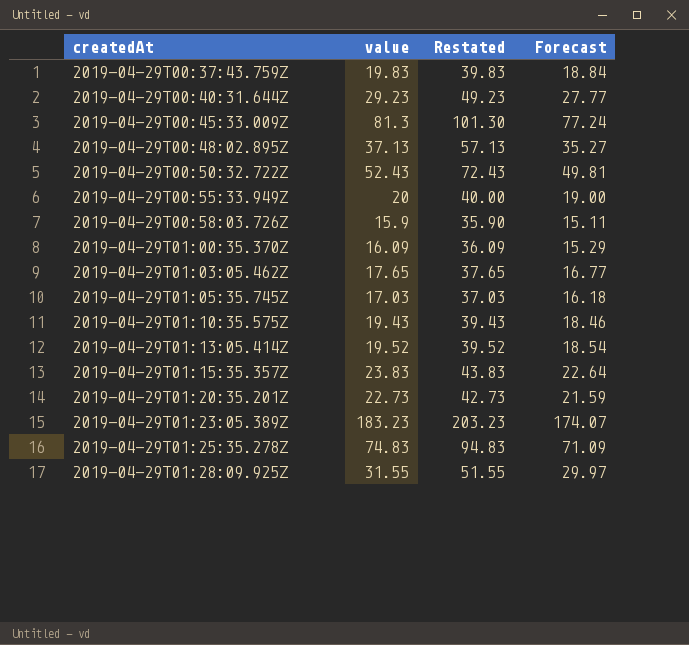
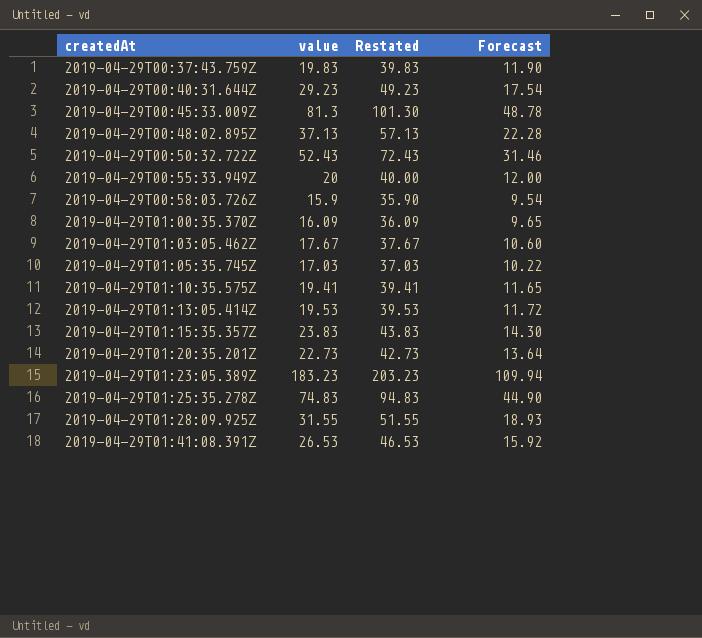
column Forecast | formula: [value] * 0.95 -> [value] * 0.6
2019-04-29T01:03:05.462Z | value: 17.65 -> 17.67
2019-04-29T01:03:05.462Z | Restated: 37.65 -> 37.67
2019-04-29T01:10:35.575Z | value: 19.43 -> 19.41
2019-04-29T01:10:35.575Z | Restated: 39.43 -> 39.41
2019-04-29T01:13:05.414Z | value: 19.52 -> 19.53
2019-04-29T01:13:05.414Z | Restated: 39.52 -> 39.53
row 2019-04-29T01:41:08.391Z: none -> 26.53 | 46.53 | 15.92

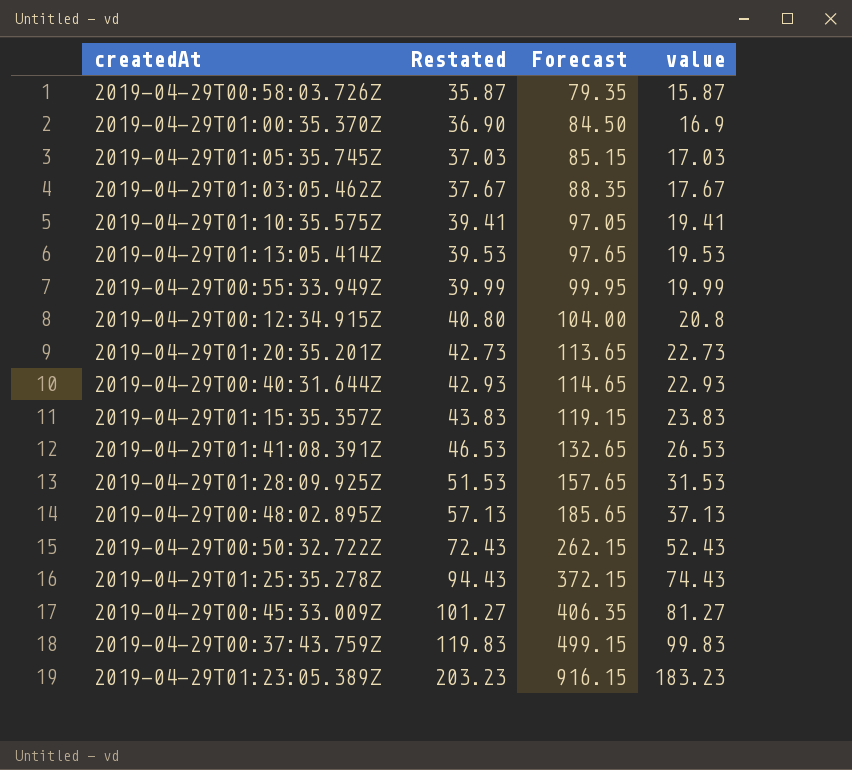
row order: createdAt ascending -> Restated ascending
column Forecast | formula: [value] * 0.6 -> [value] * 5
column value | position: 2 -> 4
2019-04-29T00:58:03.726Z | Restated: 35.90 -> 35.87
2019-04-29T00:58:03.726Z | value: 15.9 -> 15.87
2019-04-29T01:00:35.370Z | Restated: 36.09 -> 36.90
2019-04-29T01:00:35.370Z | value: 16.09 -> 16.9
2019-04-29T00:55:33.949Z | Restated: 40.00 -> 39.99
2019-04-29T00:55:33.949Z | value: 20 -> 19.99
row 2019-04-29T00:12:34.915Z: none -> 40.80 | 104.00 | 20.8
2019-04-29T00:40:31.644Z | Restated: 49.23 -> 42.93
2019-04-29T00:40:31.644Z | value: 29.23 -> 22.93
2019-04-29T01:28:09.925Z | Restated: 51.55 -> 51.53
2019-04-29T01:28:09.925Z | value: 31.55 -> 31.53
2019-04-29T01:25:35.278Z | Restated: 94.83 -> 94.43
2019-04-29T01:25:35.278Z | value: 74.83 -> 74.43
2019-04-29T00:45:33.009Z | Restated: 101.30 -> 101.27
2019-04-29T00:45:33.009Z | value: 81.3 -> 81.27
2019-04-29T00:37:43.759Z | Restated: 39.83 -> 119.83
2019-04-29T00:37:43.759Z | value: 19.83 -> 99.83

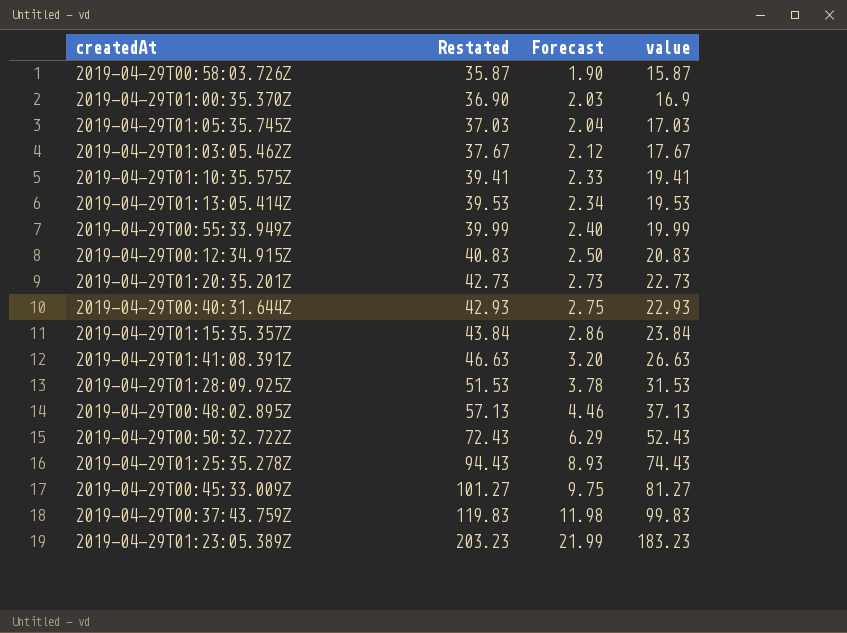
column Forecast | formula: [value] * 5 -> [value] * 0.12
2019-04-29T00:12:34.915Z | Restated: 40.80 -> 40.83
2019-04-29T00:12:34.915Z | value: 20.8 -> 20.83
2019-04-29T01:15:35.357Z | Restated: 43.83 -> 43.84
2019-04-29T01:15:35.357Z | value: 23.83 -> 23.84
2019-04-29T01:41:08.391Z | Restated: 46.53 -> 46.63
2019-04-29T01:41:08.391Z | value: 26.53 -> 26.63

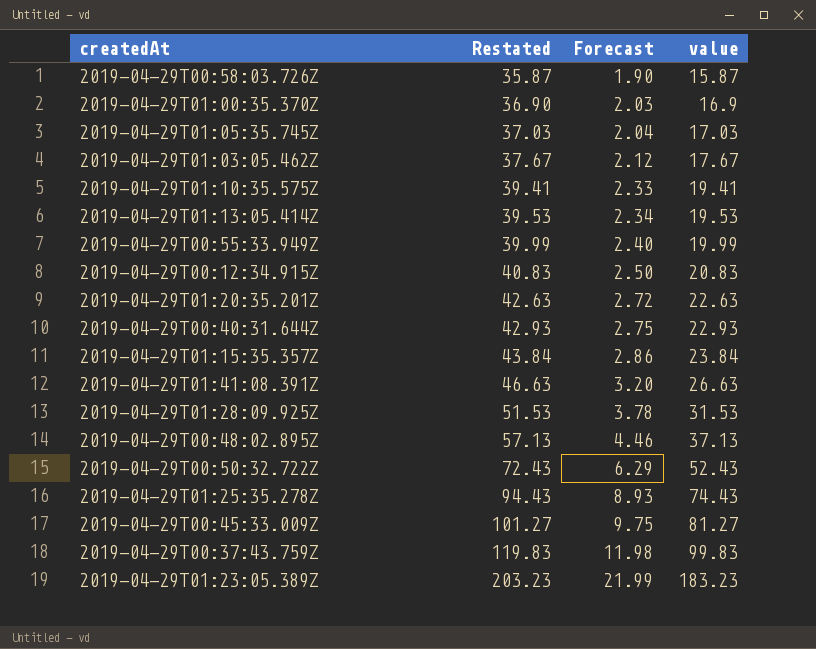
2019-04-29T01:20:35.201Z | Restated: 42.73 -> 42.63
2019-04-29T01:20:35.201Z | Forecast: 2.73 -> 2.72
2019-04-29T01:20:35.201Z | value: 22.73 -> 22.63

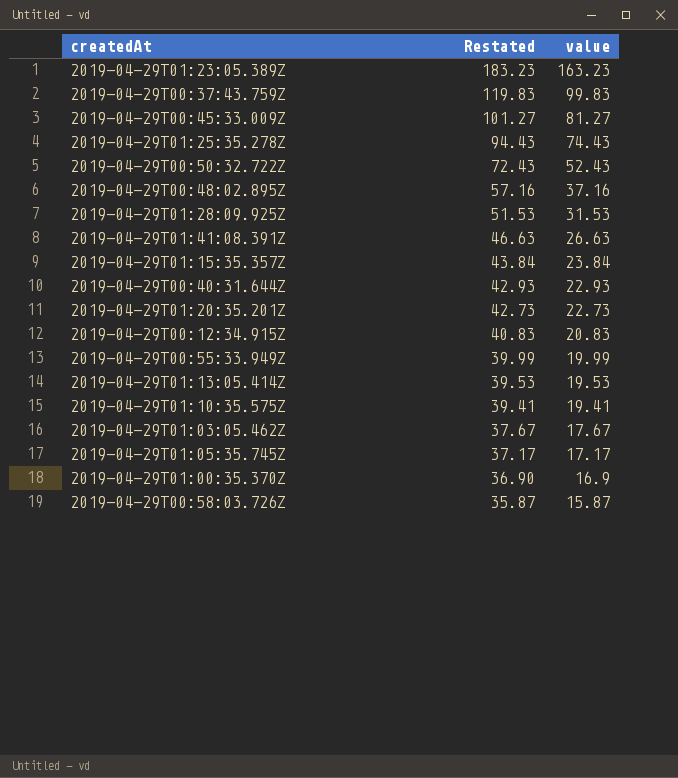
row order: Restated ascending -> Restated descending
column Forecast | formula: [value] * 0.12 -> none
2019-04-29T01:23:05.389Z | Restated: 203.23 -> 183.23
2019-04-29T01:23:05.389Z | value: 183.23 -> 163.23
2019-04-29T00:48:02.895Z | Restated: 57.13 -> 57.16
2019-04-29T00:48:02.895Z | value: 37.13 -> 37.16
2019-04-29T01:20:35.201Z | Restated: 42.63 -> 42.73
2019-04-29T01:20:35.201Z | value: 22.63 -> 22.73
2019-04-29T01:05:35.745Z | Restated: 37.03 -> 37.17
2019-04-29T01:05:35.745Z | value: 17.03 -> 17.17

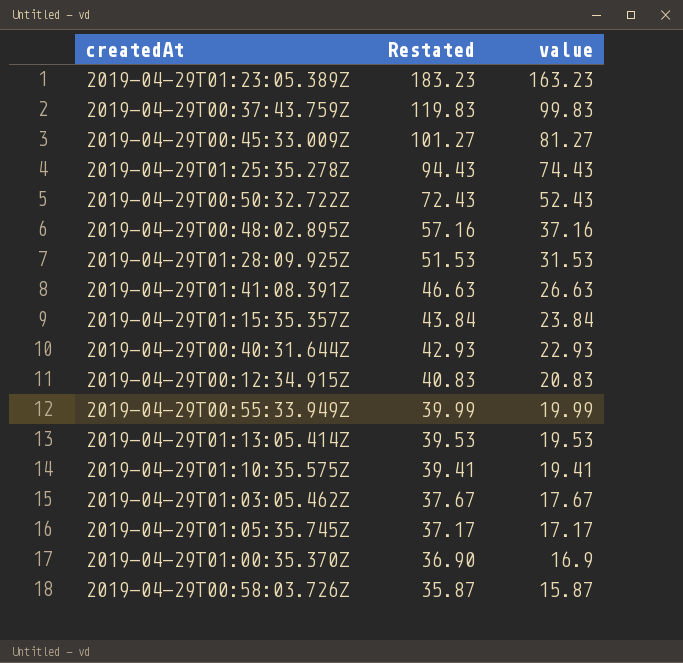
row 2019-04-29T01:20:35.201Z: 42.73 | 22.73 -> none

